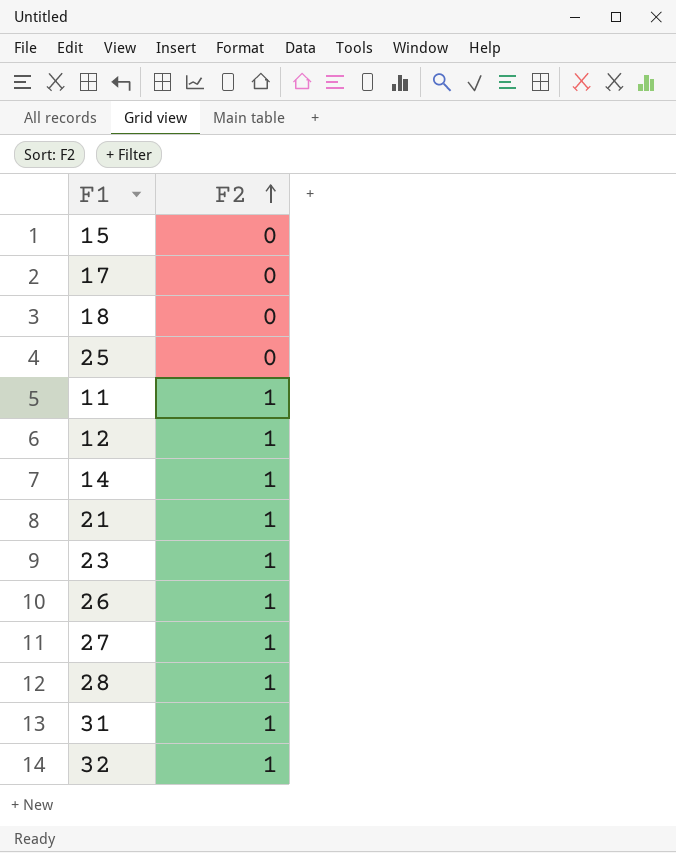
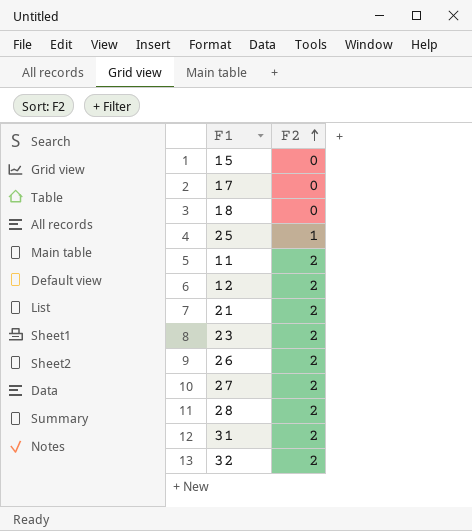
row 14: 1 -> none
25 | F2: 0 -> 1
11 | F2: 1 -> 2
12 | F2: 1 -> 2
21 | F2: 1 -> 2
23 | F2: 1 -> 2
26 | F2: 1 -> 2
27 | F2: 1 -> 2
28 | F2: 1 -> 2
31 | F2: 1 -> 2
32 | F2: 1 -> 2

